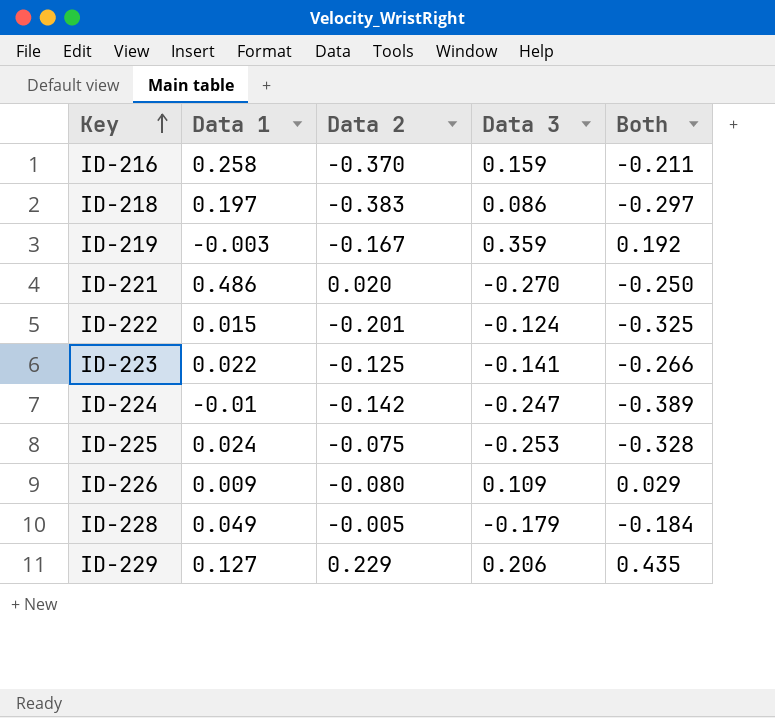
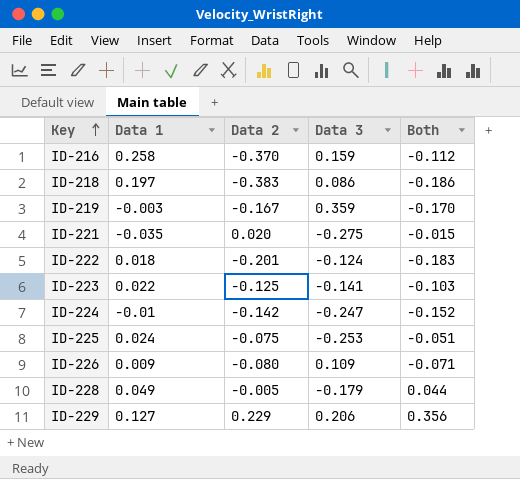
column Both | formula: [Data 2] + [Data 3] -> [Data 1] + [Data 2]
ID-221 | Data 1: 0.486 -> -0.035
ID-221 | Data 3: -0.270 -> -0.275
ID-222 | Data 1: 0.015 -> 0.018

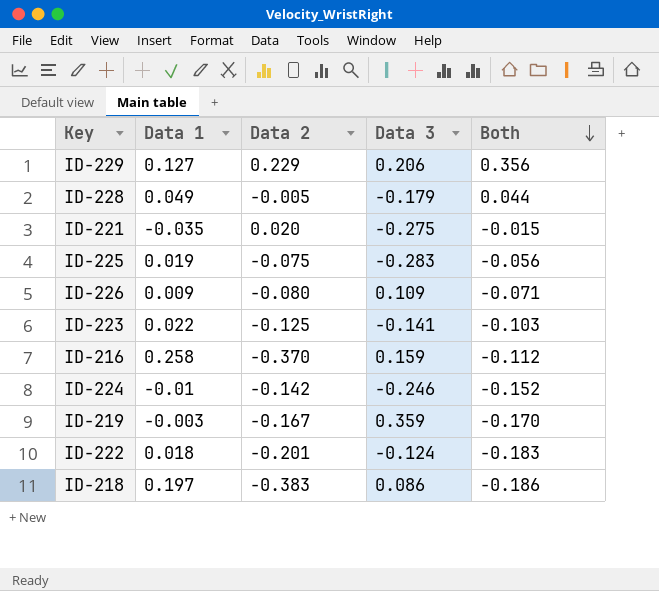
row order: Key ascending -> Both descending
ID-225 | Data 1: 0.024 -> 0.019
ID-225 | Data 3: -0.253 -> -0.283
ID-225 | Both: -0.051 -> -0.056
ID-224 | Data 3: -0.247 -> -0.246

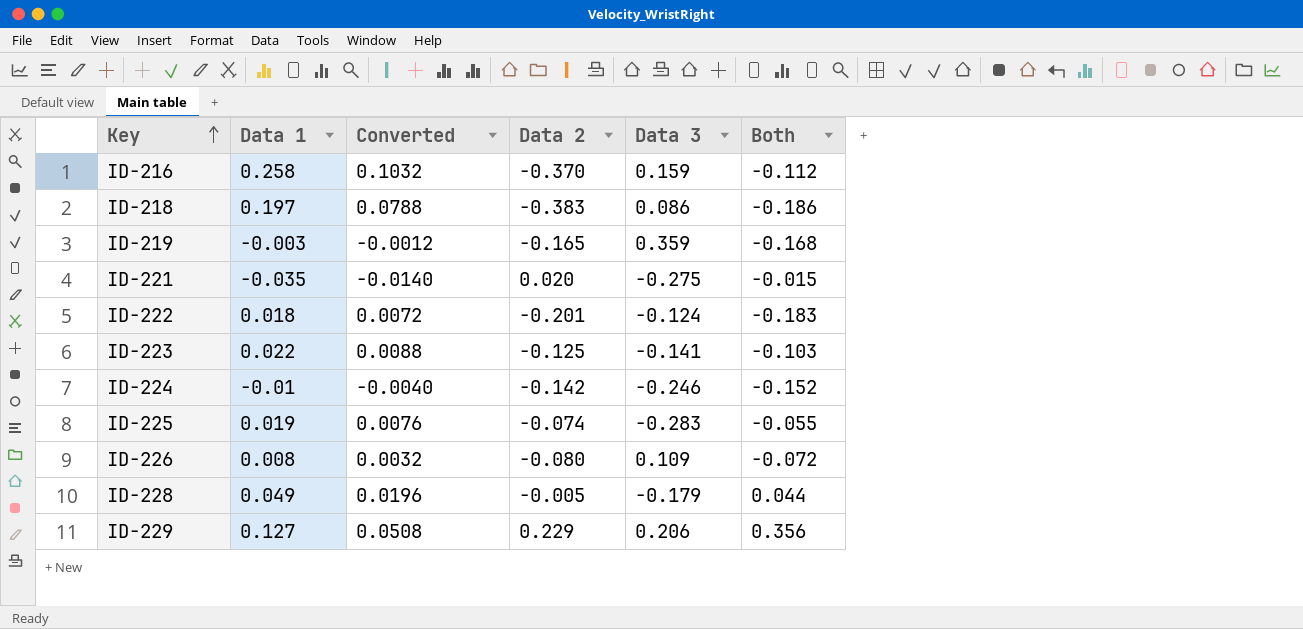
row order: Both descending -> Key ascending
column Converted | formula: none -> [Data 1] * 0.4
ID-219 | Data 2: -0.167 -> -0.165
ID-219 | Both: -0.170 -> -0.168
ID-225 | Data 2: -0.075 -> -0.074
ID-225 | Both: -0.056 -> -0.055
ID-226 | Data 1: 0.009 -> 0.008
ID-226 | Both: -0.071 -> -0.072

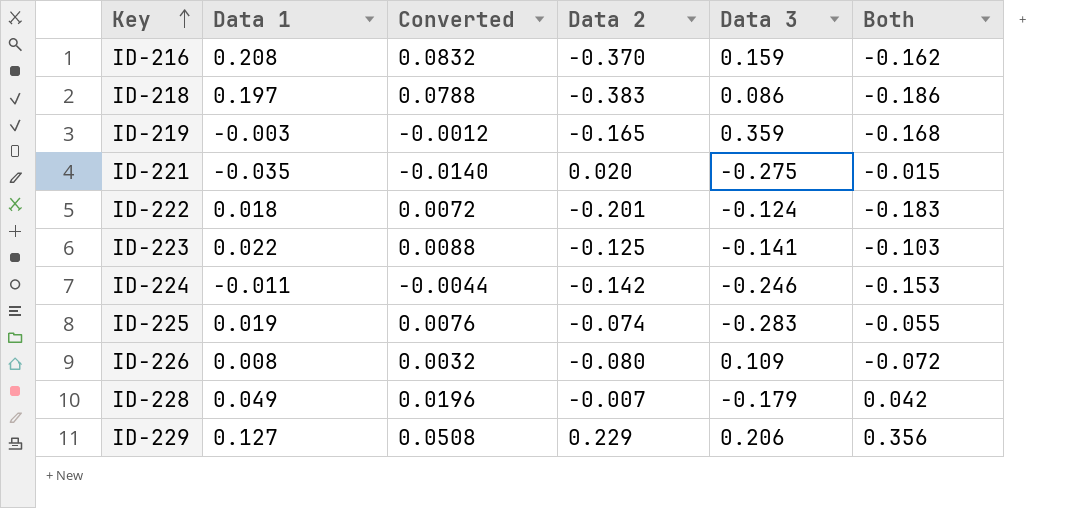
ID-216 | Data 1: 0.258 -> 0.208
ID-216 | Converted: 0.1032 -> 0.0832
ID-216 | Both: -0.112 -> -0.162
ID-224 | Data 1: -0.01 -> -0.011
ID-224 | Converted: -0.0040 -> -0.0044
ID-224 | Both: -0.152 -> -0.153
ID-228 | Data 2: -0.005 -> -0.007
ID-228 | Both: 0.044 -> 0.042

